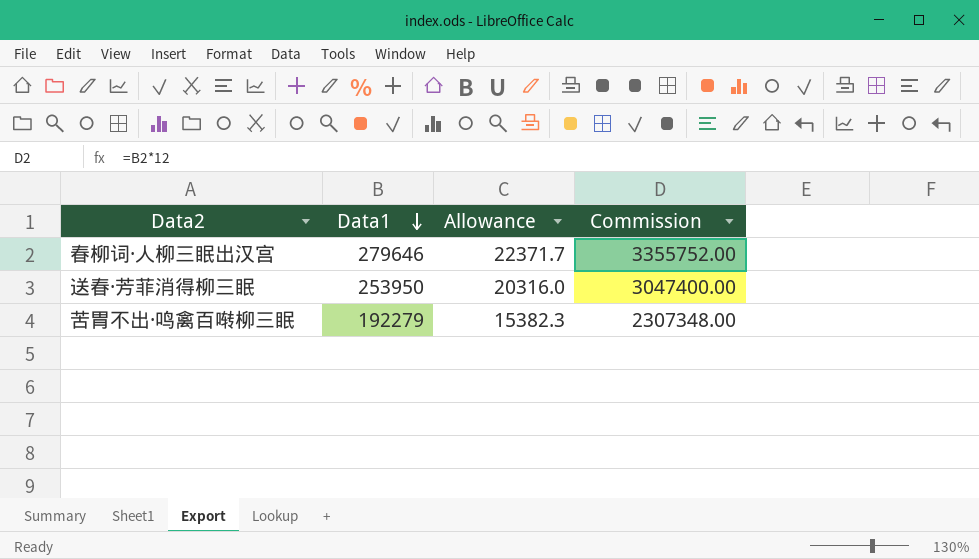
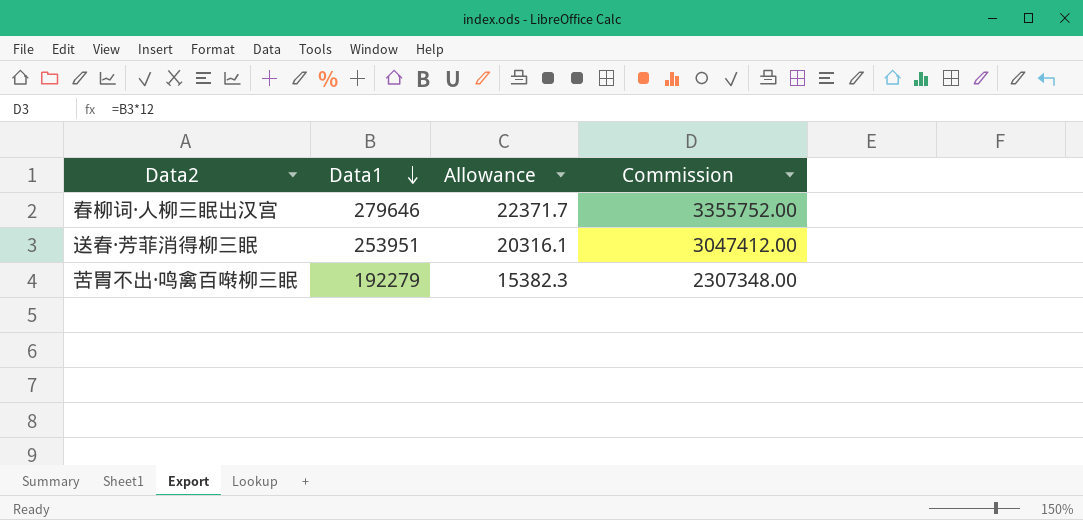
送春·芳菲消得柳三眠 | Data1: 253950 -> 253951
送春·芳菲消得柳三眠 | Allowance: 20316.0 -> 20316.1
送春·芳菲消得柳三眠 | Commission: 3047400.00 -> 3047412.00

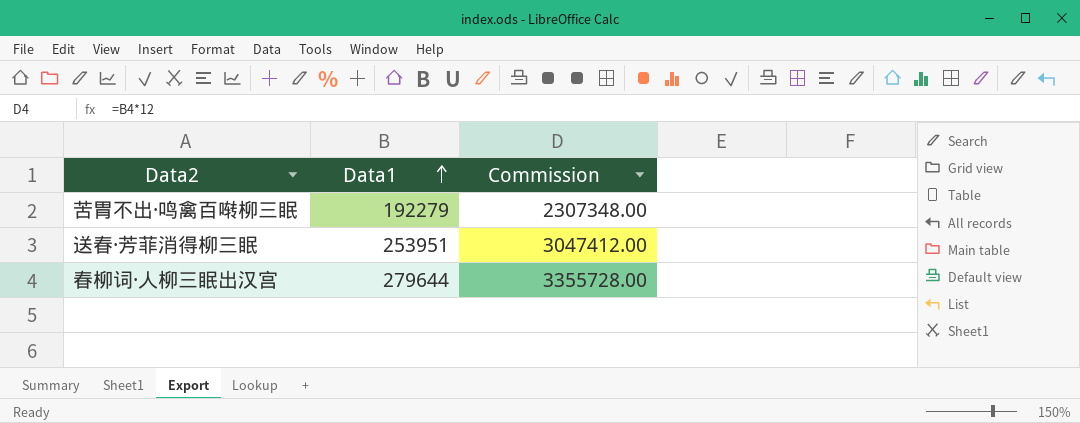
row order: Data1 descending -> Data1 ascending
column Allowance | formula: [Data1] * 0.08 -> none
春柳词·人柳三眠出汉宫 | Data1: 279646 -> 279644
春柳词·人柳三眠出汉宫 | Commission: 3355752.00 -> 3355728.00

